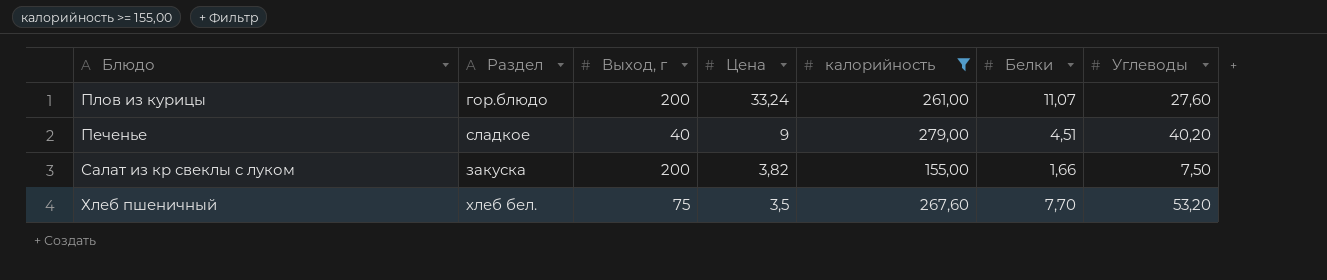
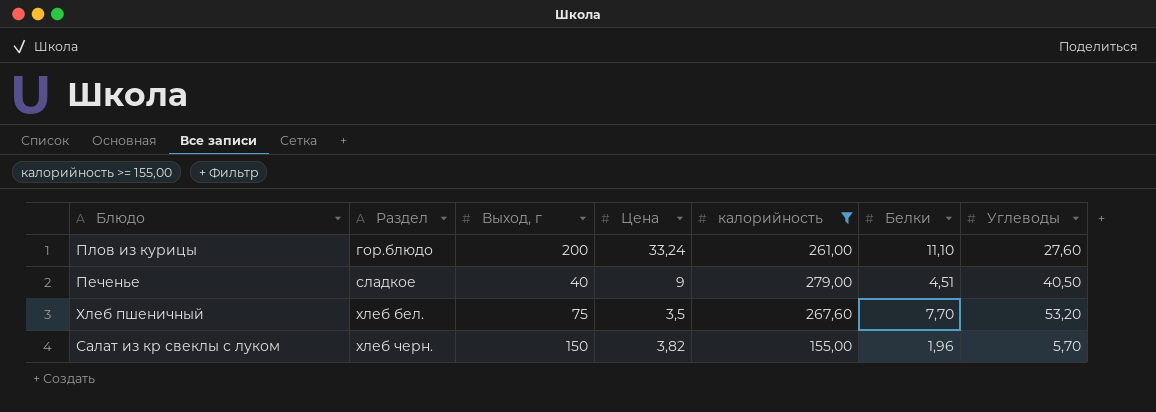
row order: Цена descending -> Раздел ascending
Плов из курицы | Белки: 11,07 -> 11,10
Печенье | Углеводы: 40,20 -> 40,50
Салат из кр свеклы с луком | Раздел: закуска -> хлеб черн.
Салат из кр свеклы с луком | Выход, г: 200 -> 150
Салат из кр свеклы с луком | Белки: 1,66 -> 1,96
Салат из кр свеклы с луком | Углеводы: 7,50 -> 5,70

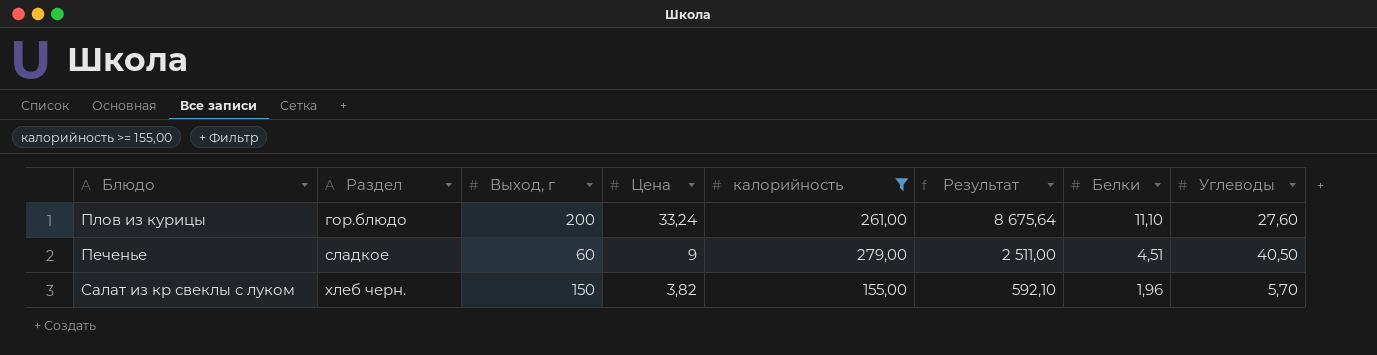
column Результат | formula: none -> [Цена] * [калорийность]
row Хлеб пшеничный: хлеб бел. | 75 | 3,5 | 267,60 | 7,70 | 53,20 -> none
Печенье | Выход, г: 40 -> 60

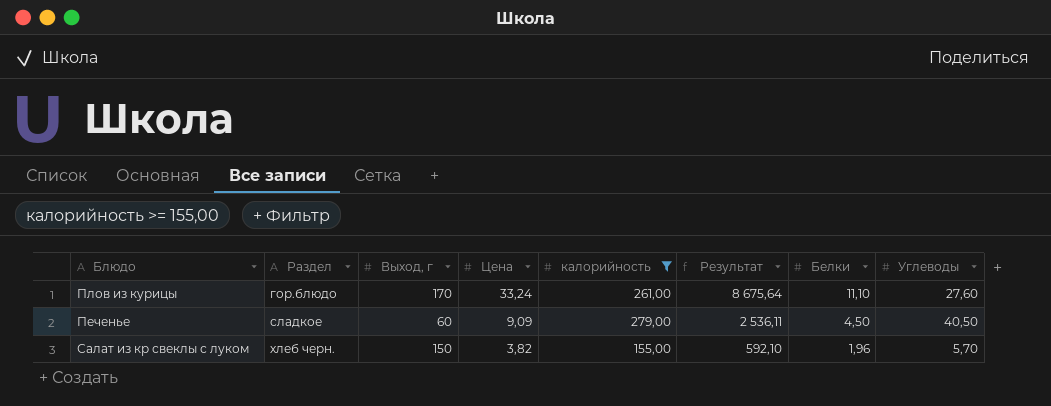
Плов из курицы | Выход, г: 200 -> 170
Печенье | Цена: 9 -> 9,09
Печенье | Результат: 2 511,00 -> 2 536,11
Печенье | Белки: 4,51 -> 4,50

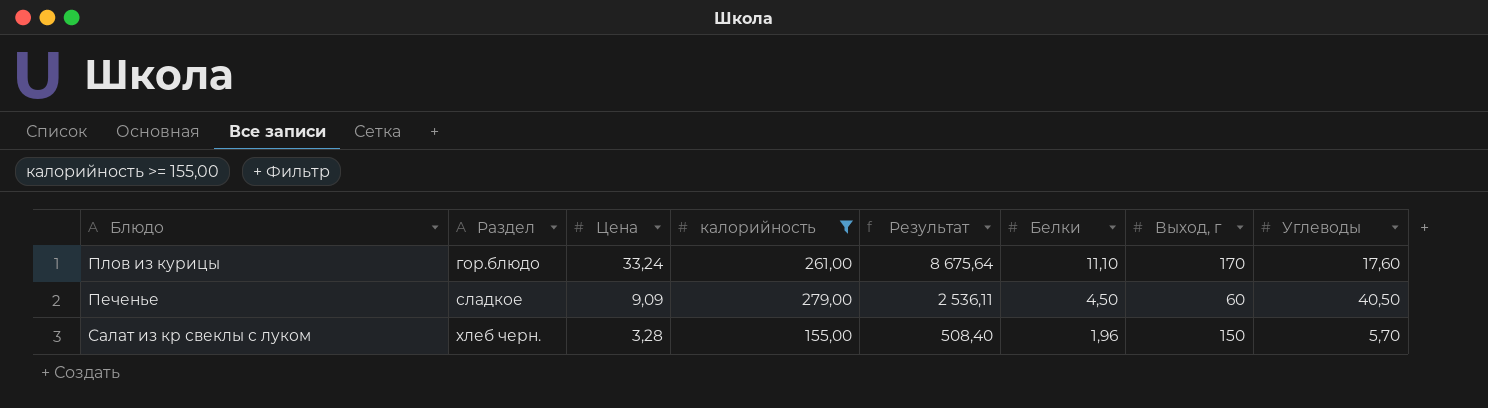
column Выход, г | position: 3 -> 7
Плов из курицы | Углеводы: 27,60 -> 17,60
Салат из кр свеклы с луком | Цена: 3,82 -> 3,28
Салат из кр свеклы с луком | Результат: 592,10 -> 508,40

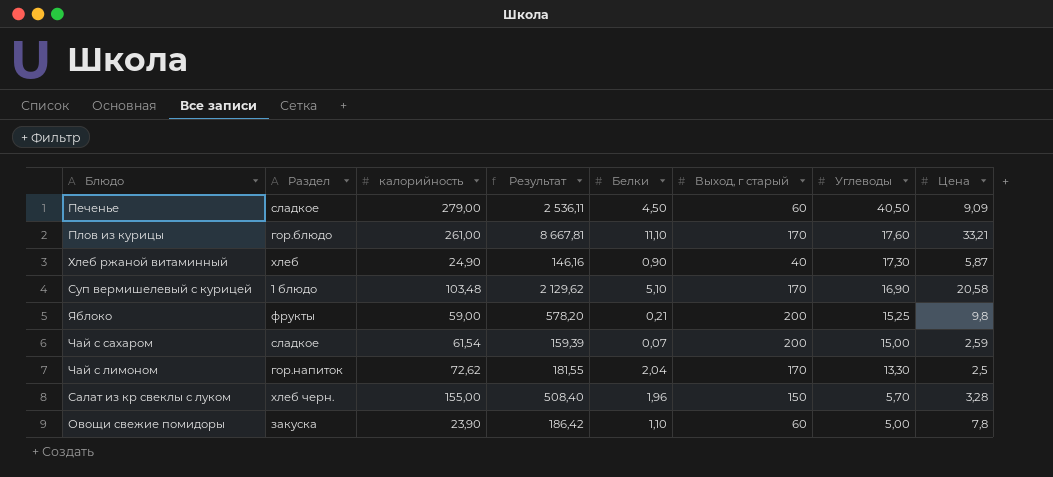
filter: калорийность >= 155,00 -> none
row order: Раздел ascending -> Углеводы descending
column name: Выход, г -> Выход, г старый
column Цена | position: 3 -> 8
Плов из курицы | Результат: 8 675,64 -> 8 667,81
Плов из курицы | Цена: 33,24 -> 33,21

